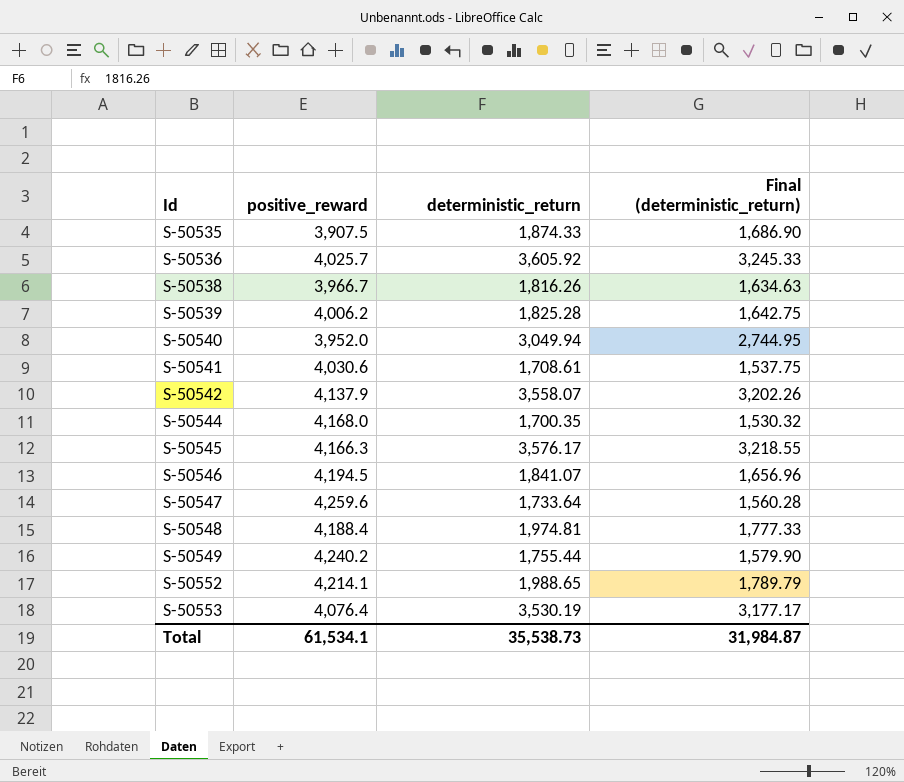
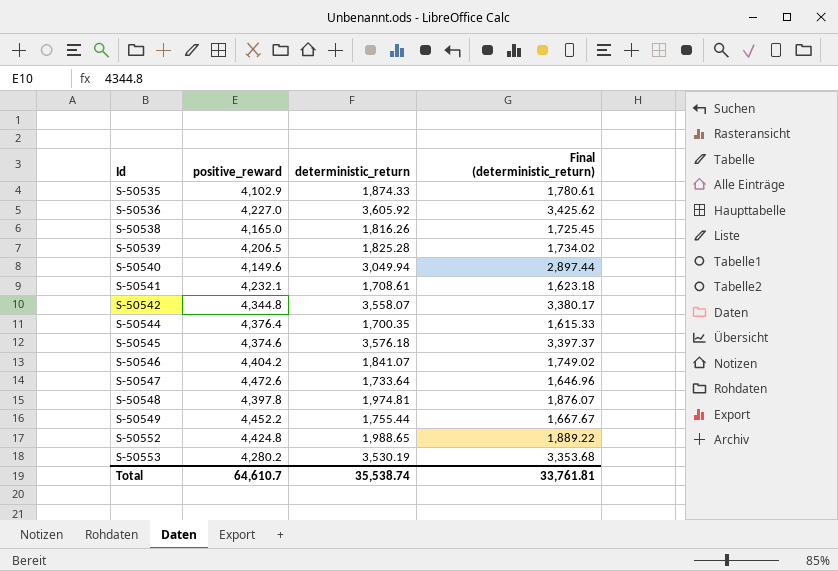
column Final (deterministic_return) | formula: [deterministic_return] * 0.9 -> [deterministic_return] * 0.95
S-50535 | positive_reward: 3,907.5 -> 4,102.9
S-50536 | positive_reward: 4,025.7 -> 4,227.0
S-50538 | positive_reward: 3,966.7 -> 4,165.0
S-50539 | positive_reward: 4,006.2 -> 4,206.5
S-50540 | positive_reward: 3,952.0 -> 4,149.6
S-50541 | positive_reward: 4,030.6 -> 4,232.1
S-50542 | positive_reward: 4,137.9 -> 4,344.8
S-50544 | positive_reward: 4,168.0 -> 4,376.4
S-50545 | positive_reward: 4,166.3 -> 4,374.6
S-50545 | deterministic_return: 3,576.17 -> 3,576.18
S-50546 | positive_reward: 4,194.5 -> 4,404.2
S-50547 | positive_reward: 4,259.6 -> 4,472.6
S-50548 | positive_reward: 4,188.4 -> 4,397.8
S-50549 | positive_reward: 4,240.2 -> 4,452.2
S-50552 | positive_reward: 4,214.1 -> 4,424.8
S-50553 | positive_reward: 4,076.4 -> 4,280.2
Total | positive_reward: 61,534.1 -> 64,610.7
Total | deterministic_return: 35,538.73 -> 35,538.74
Total | Final (deterministic_return): 31,984.87 -> 33,761.81

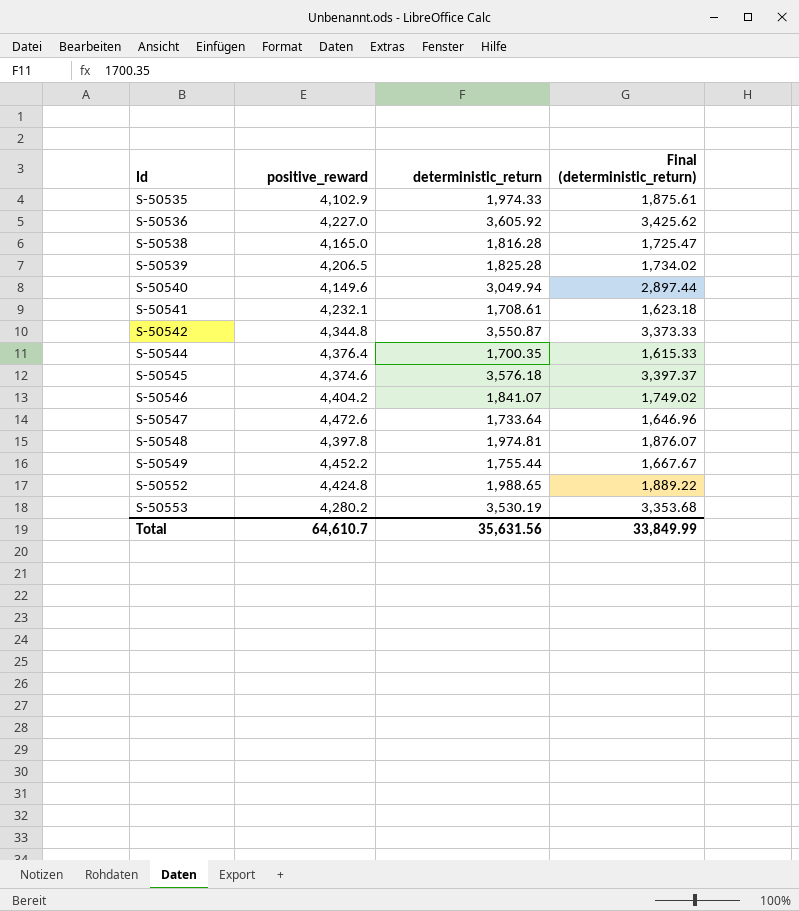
S-50535 | deterministic_return: 1,874.33 -> 1,974.33
S-50535 | Final (deterministic_return): 1,780.61 -> 1,875.61
S-50538 | deterministic_return: 1,816.26 -> 1,816.28
S-50538 | Final (deterministic_return): 1,725.45 -> 1,725.47
S-50542 | deterministic_return: 3,558.07 -> 3,550.87
S-50542 | Final (deterministic_return): 3,380.17 -> 3,373.33
Total | deterministic_return: 35,538.74 -> 35,631.56
Total | Final (deterministic_return): 33,761.81 -> 33,849.99

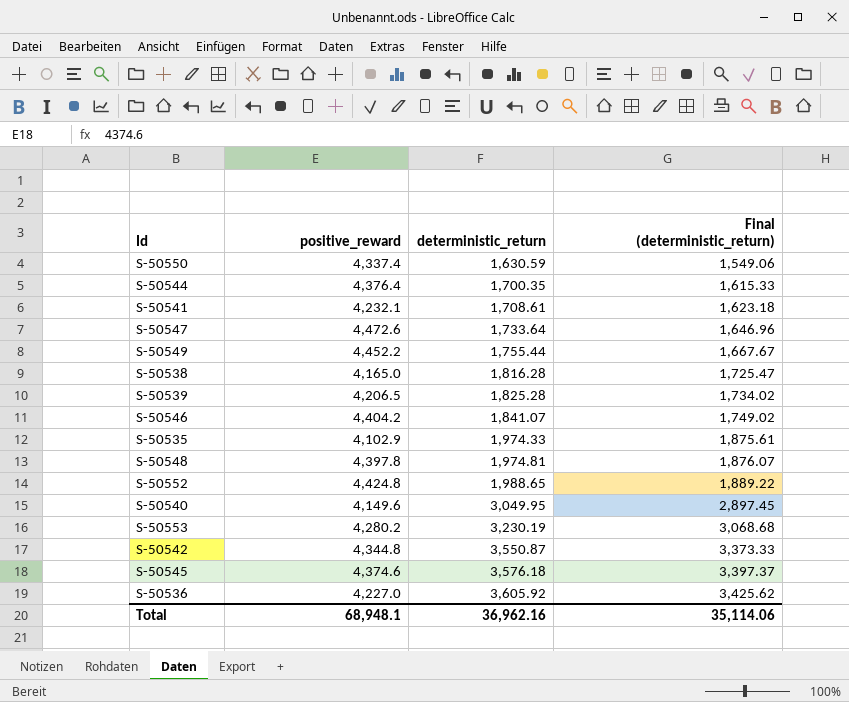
row order: Id ascending -> deterministic_return ascending
row S-50550: none -> 4,337.4 | 1,630.59 | 1,549.06
S-50540 | deterministic_return: 3,049.94 -> 3,049.95
S-50540 | Final (deterministic_return): 2,897.44 -> 2,897.45
S-50553 | deterministic_return: 3,530.19 -> 3,230.19
S-50553 | Final (deterministic_return): 3,353.68 -> 3,068.68
Total | positive_reward: 64,610.7 -> 68,948.1
Total | deterministic_return: 35,631.56 -> 36,962.16
Total | Final (deterministic_return): 33,849.99 -> 35,114.06

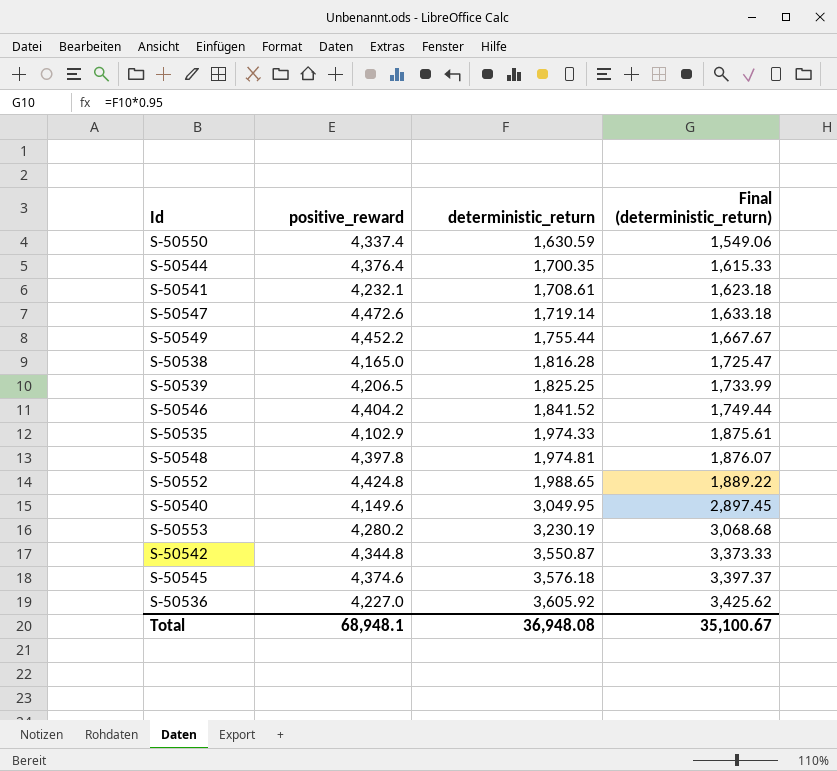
S-50547 | deterministic_return: 1,733.64 -> 1,719.14
S-50547 | Final (deterministic_return): 1,646.96 -> 1,633.18
S-50539 | deterministic_return: 1,825.28 -> 1,825.25
S-50539 | Final (deterministic_return): 1,734.02 -> 1,733.99
S-50546 | deterministic_return: 1,841.07 -> 1,841.52
S-50546 | Final (deterministic_return): 1,749.02 -> 1,749.44
Total | deterministic_return: 36,962.16 -> 36,948.08
Total | Final (deterministic_return): 35,114.06 -> 35,100.67

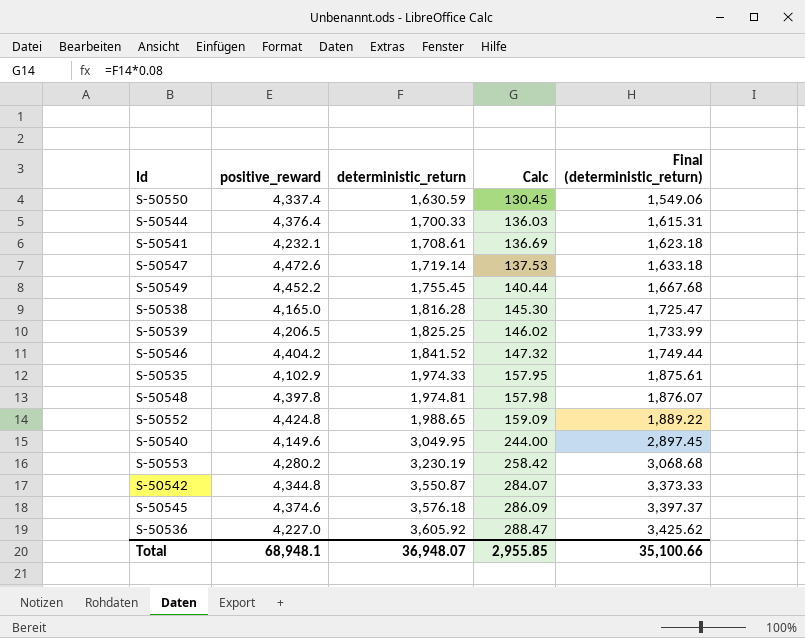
column Calc | formula: none -> [deterministic_return] * 0.08
S-50544 | deterministic_return: 1,700.35 -> 1,700.33
S-50544 | Final (deterministic_return): 1,615.33 -> 1,615.31
S-50549 | deterministic_return: 1,755.44 -> 1,755.45
S-50549 | Final (deterministic_return): 1,667.67 -> 1,667.68
Total | deterministic_return: 36,948.08 -> 36,948.07
Total | Final (deterministic_return): 35,100.67 -> 35,100.66

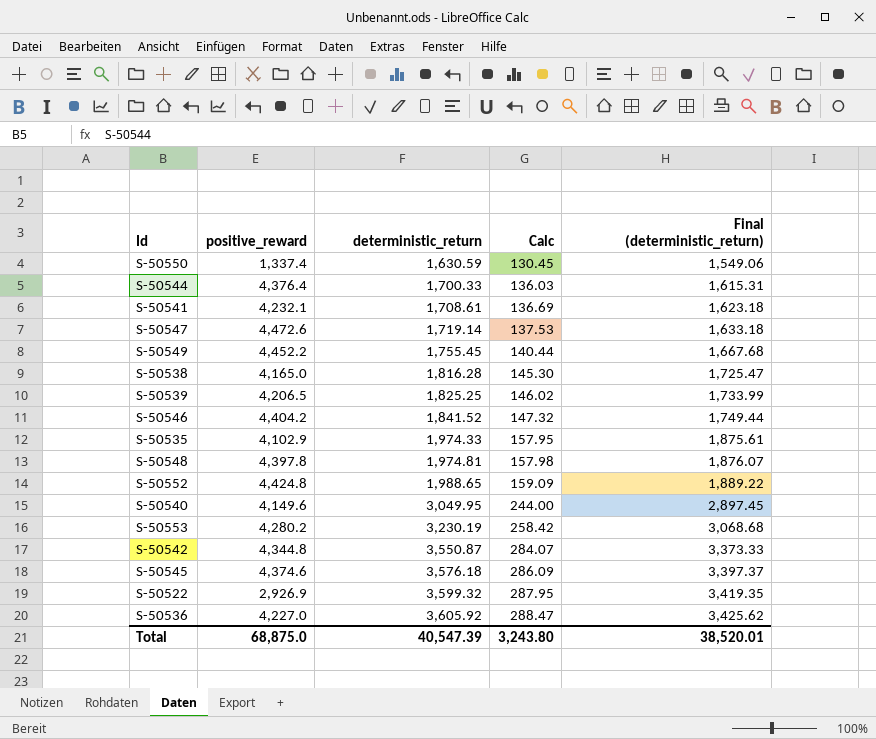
S-50550 | positive_reward: 4,337.4 -> 1,337.4
row S-50522: none -> 2,926.9 | 3,599.32 | 287.95 | 3,419.35
Total | positive_reward: 68,948.1 -> 68,875.0
Total | deterministic_return: 36,948.07 -> 40,547.39
Total | Calc: 2,955.85 -> 3,243.80
Total | Final (deterministic_return): 35,100.66 -> 38,520.01

